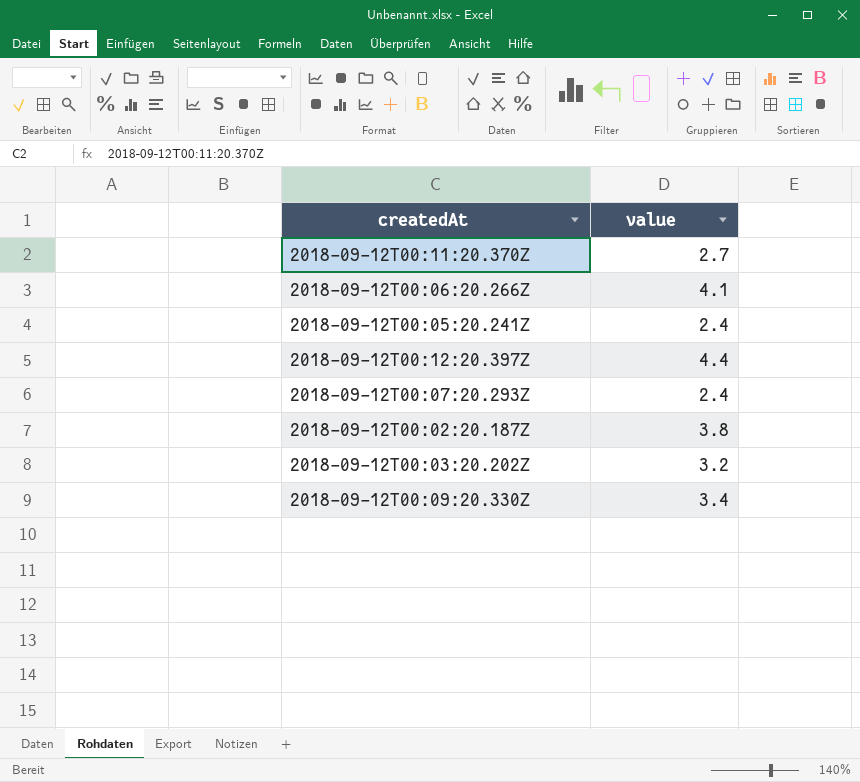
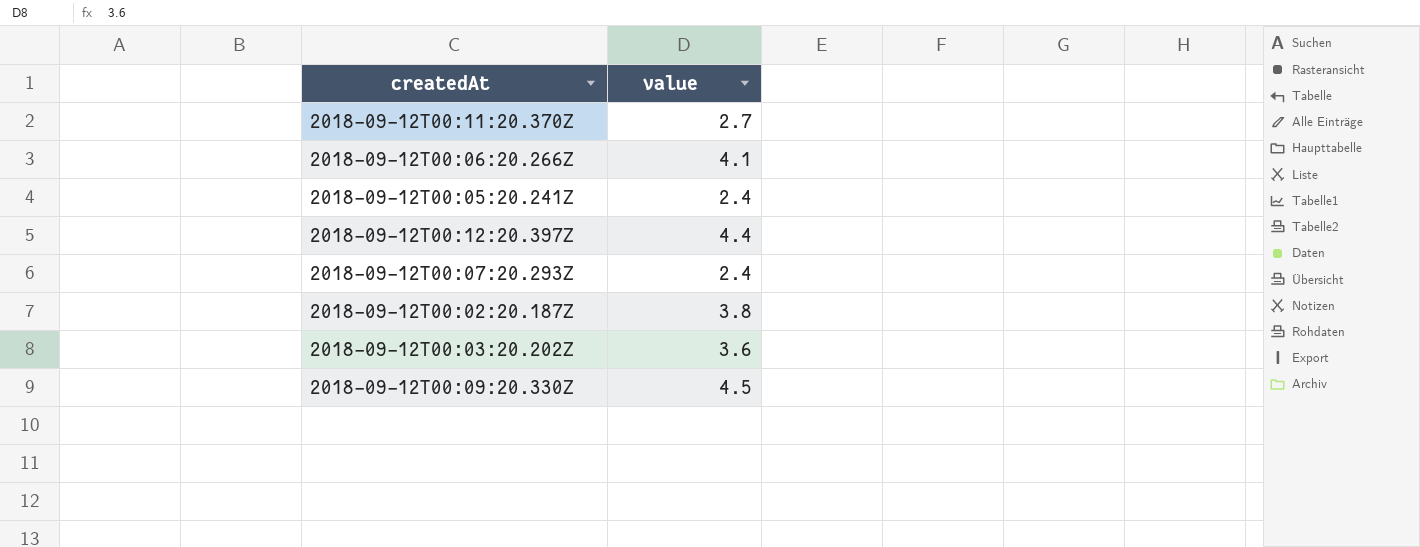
2018-09-12T00:03:20.202Z | value: 3.2 -> 3.6
2018-09-12T00:09:20.330Z | value: 3.4 -> 4.5

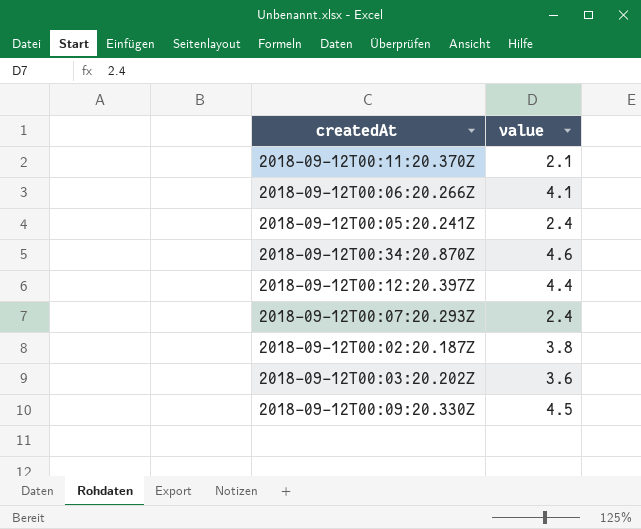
2018-09-12T00:11:20.370Z | value: 2.7 -> 2.1
row 2018-09-12T00:34:20.870Z: none -> 4.6

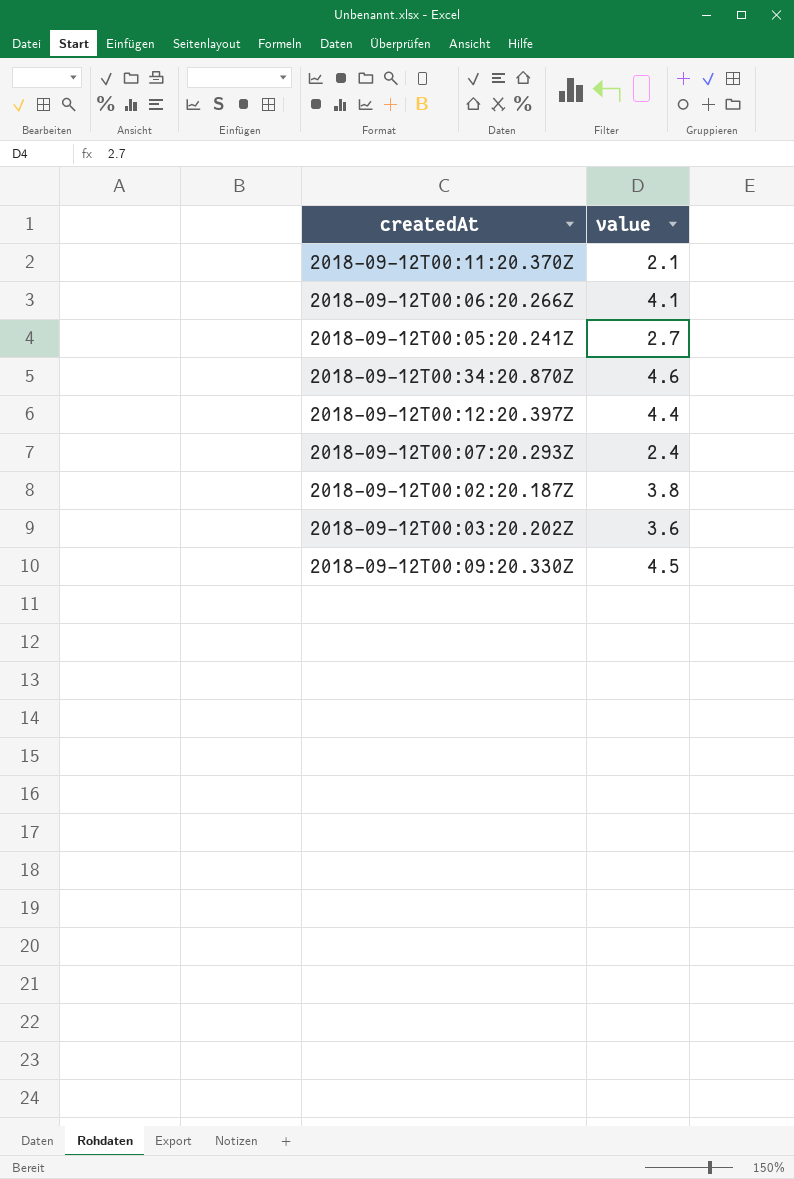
2018-09-12T00:05:20.241Z | value: 2.4 -> 2.7

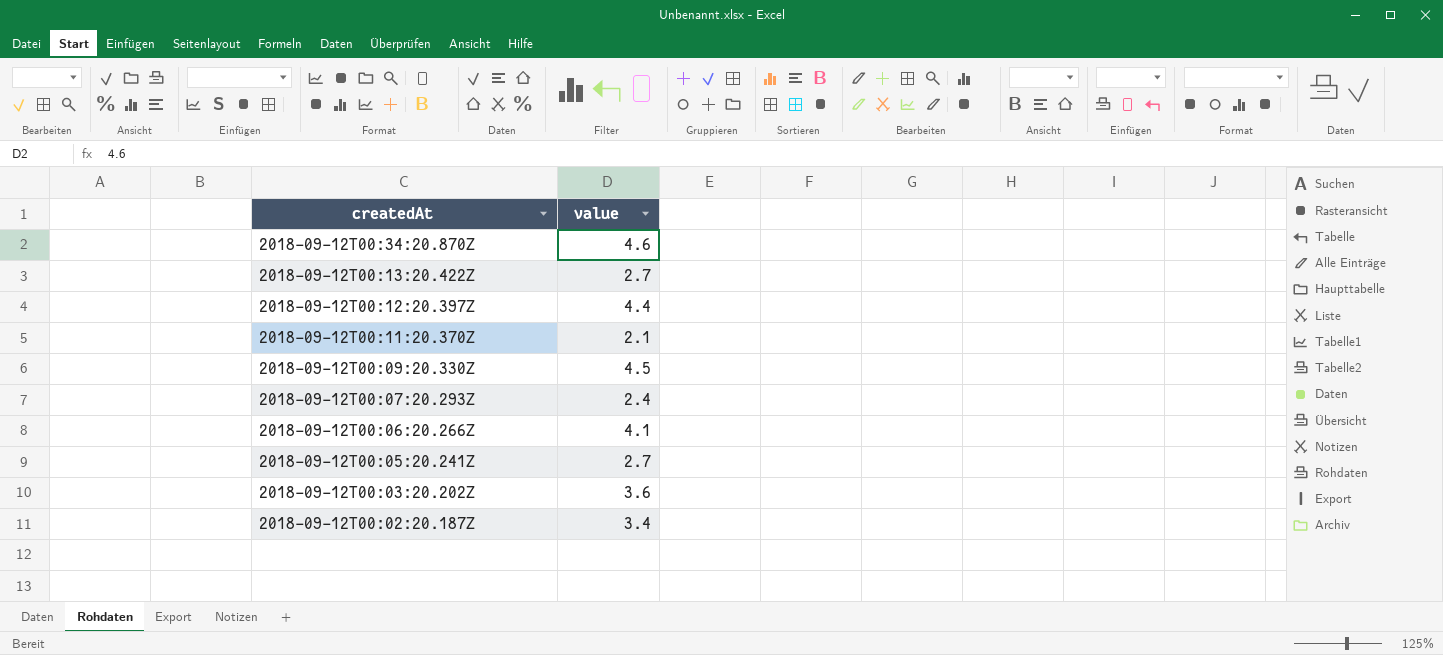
row order: none -> createdAt descending
row 2018-09-12T00:13:20.422Z: none -> 2.7
2018-09-12T00:02:20.187Z | value: 3.8 -> 3.4

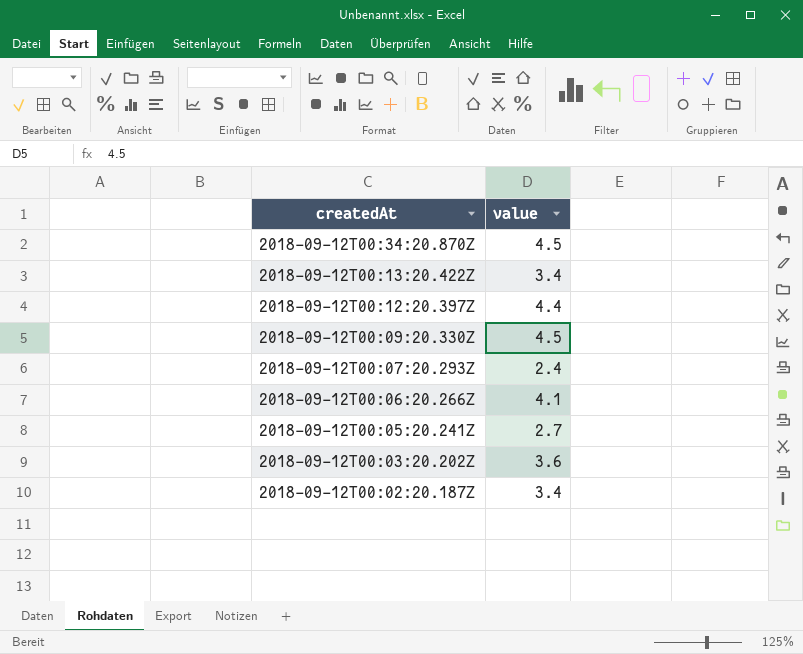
row 2018-09-12T00:11:20.370Z: 2.1 -> none
2018-09-12T00:34:20.870Z | value: 4.6 -> 4.5
2018-09-12T00:13:20.422Z | value: 2.7 -> 3.4

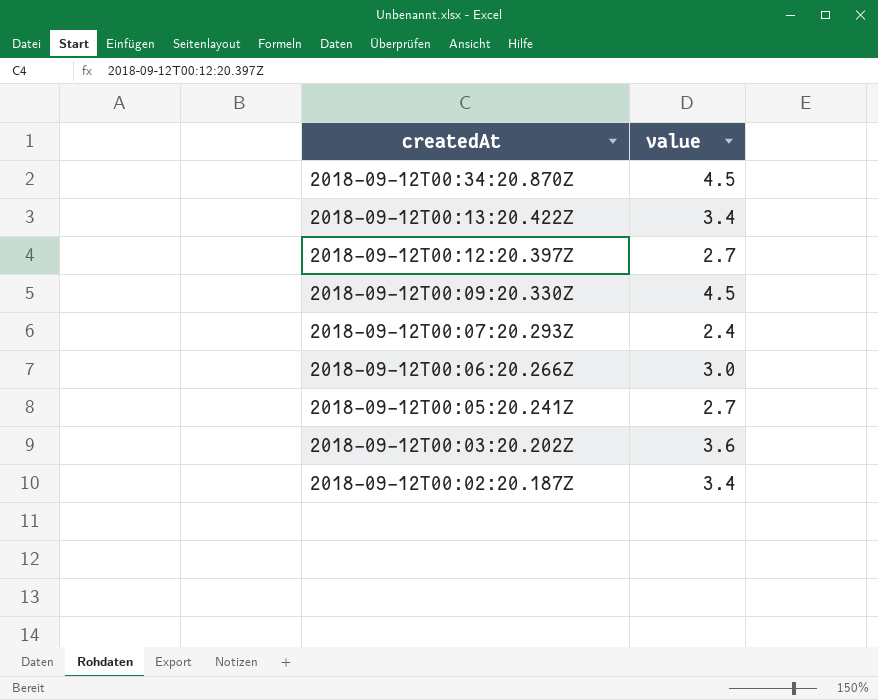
2018-09-12T00:12:20.397Z | value: 4.4 -> 2.7
2018-09-12T00:06:20.266Z | value: 4.1 -> 3.0

